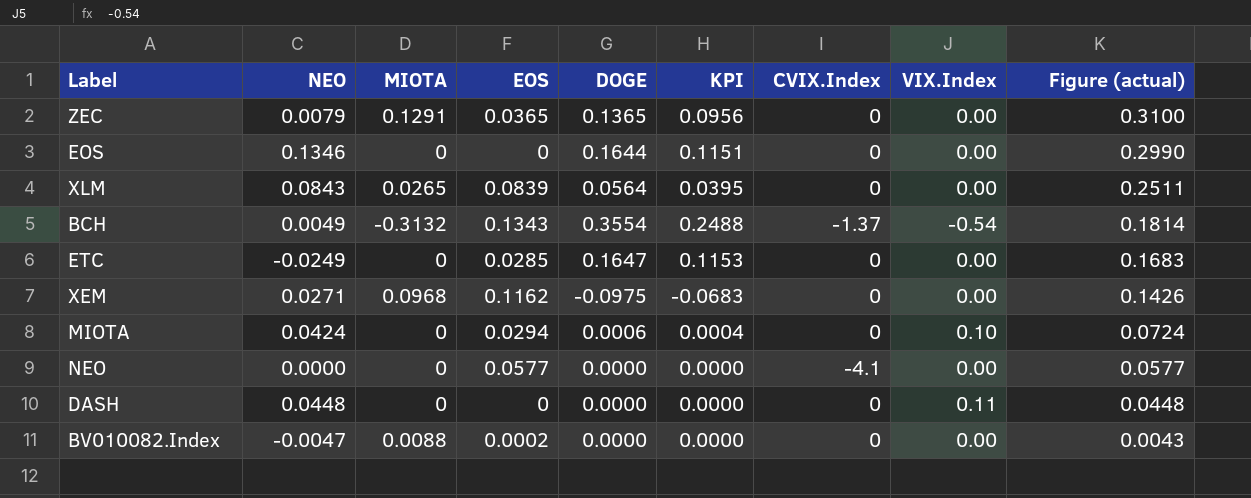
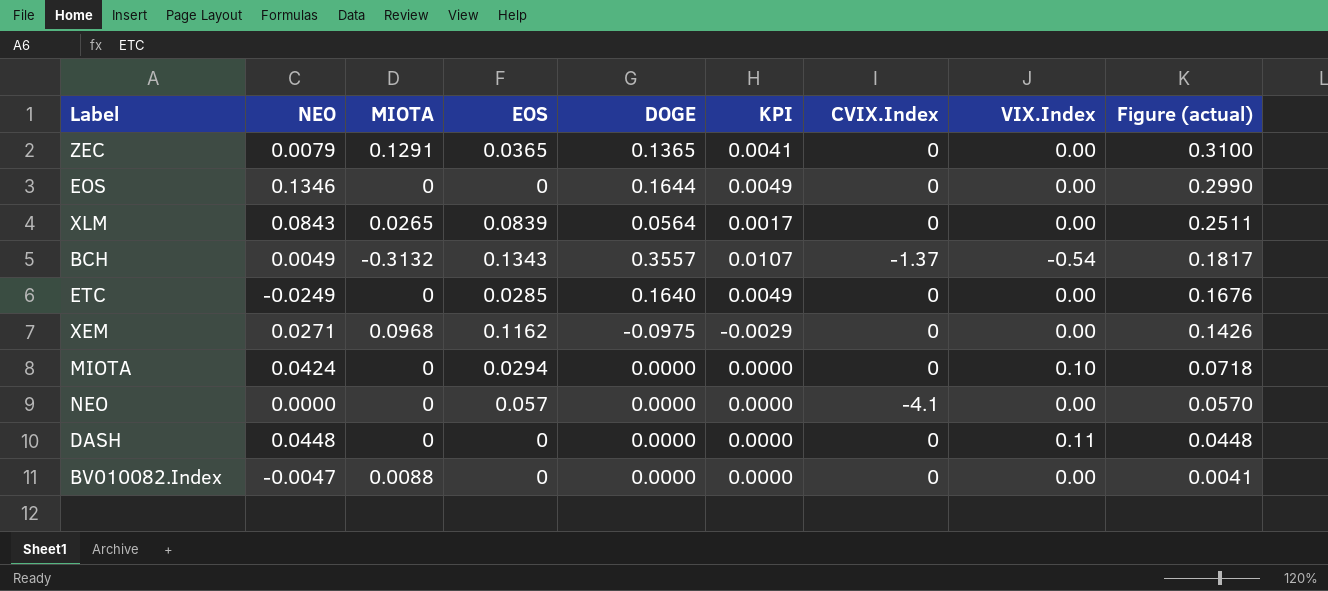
column KPI | formula: [DOGE] * 0.7 -> [DOGE] * 0.03
BCH | DOGE: 0.3554 -> 0.3557
BCH | Figure (actual): 0.1814 -> 0.1817
ETC | DOGE: 0.1647 -> 0.1640
ETC | Figure (actual): 0.1683 -> 0.1676
MIOTA | DOGE: 0.0006 -> 0.0000
MIOTA | Figure (actual): 0.0724 -> 0.0718
NEO | EOS: 0.0577 -> 0.057
NEO | Figure (actual): 0.0577 -> 0.0570
BV010082.Index | EOS: 0.0002 -> 0
BV010082.Index | Figure (actual): 0.0043 -> 0.0041

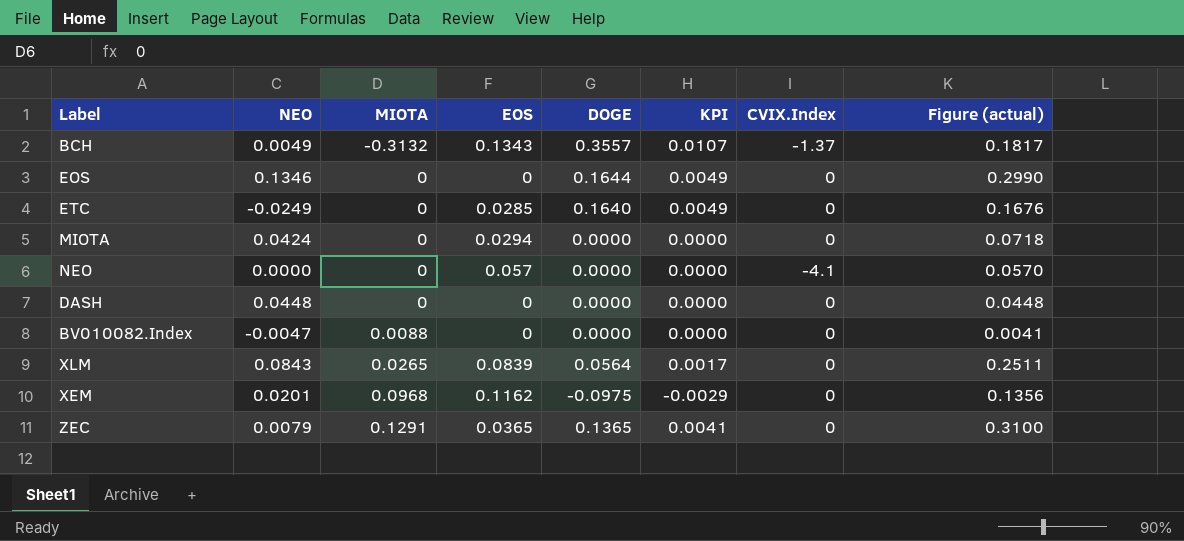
row order: Figure (actual) descending -> MIOTA ascending
column VIX.Index | position: 8 -> none
XEM | NEO: 0.0271 -> 0.0201
XEM | Figure (actual): 0.1426 -> 0.1356

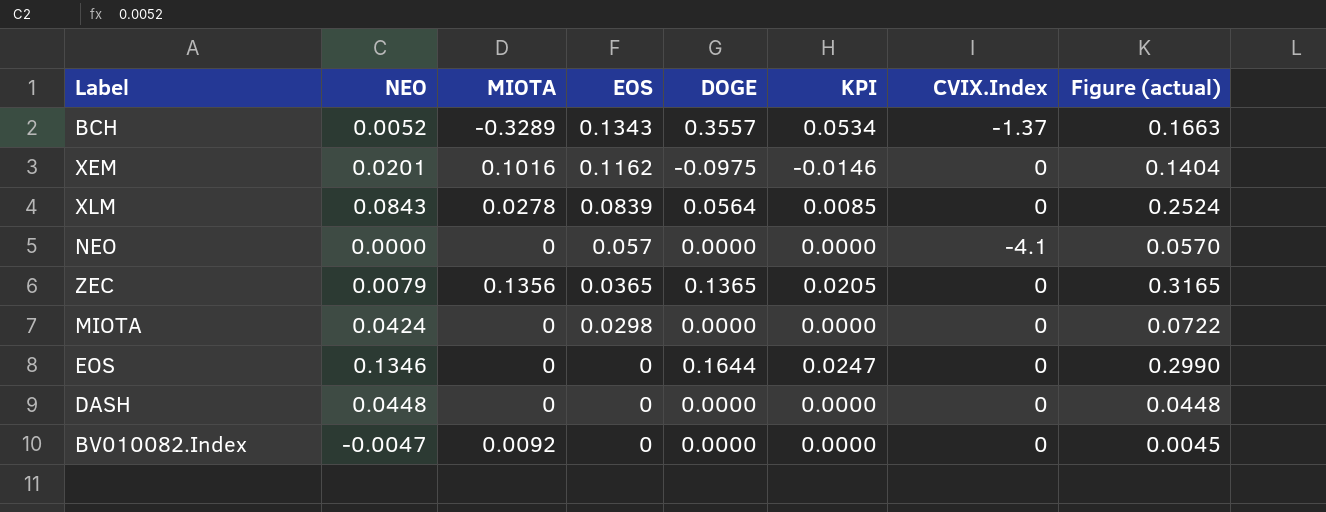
row order: MIOTA ascending -> EOS descending
column KPI | formula: [DOGE] * 0.03 -> [DOGE] * 0.15
row ETC: -0.0249 | 0 | 0.0285 | 0.1640 | 0.0049 | 0 | 0.1676 -> none
BCH | NEO: 0.0049 -> 0.0052
BCH | MIOTA: -0.3132 -> -0.3289
BCH | Figure (actual): 0.1817 -> 0.1663
XEM | MIOTA: 0.0968 -> 0.1016
XEM | Figure (actual): 0.1356 -> 0.1404
XLM | MIOTA: 0.0265 -> 0.0278
XLM | Figure (actual): 0.2511 -> 0.2524
ZEC | MIOTA: 0.1291 -> 0.1356
ZEC | Figure (actual): 0.3100 -> 0.3165
MIOTA | EOS: 0.0294 -> 0.0298
MIOTA | Figure (actual): 0.0718 -> 0.0722
BV010082.Index | MIOTA: 0.0088 -> 0.0092
BV010082.Index | Figure (actual): 0.0041 -> 0.0045

